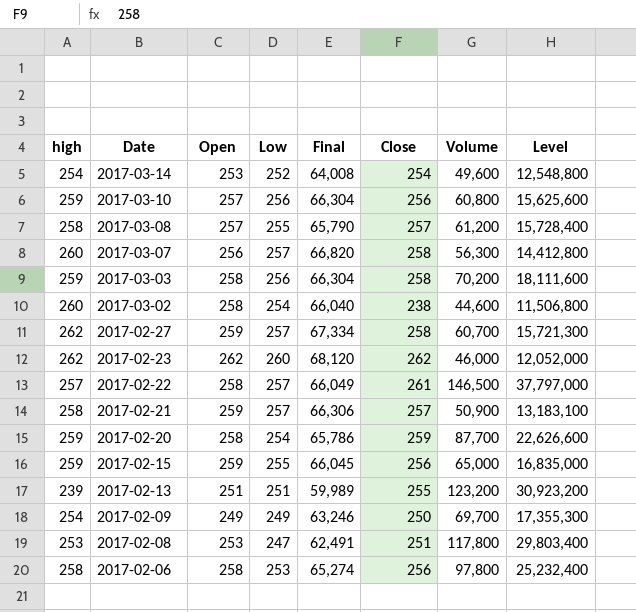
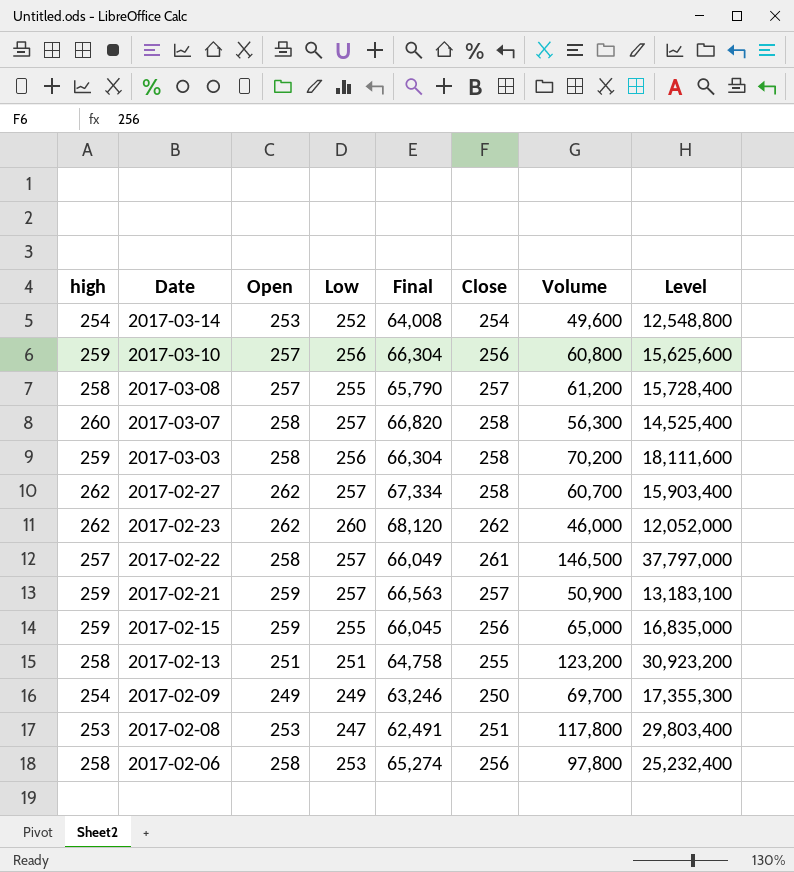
row 2017-03-02: 260 | 258 | 254 | 66,040 | 238 | 44,600 | 11,506,800 -> none
row 2017-02-20: 259 | 258 | 254 | 65,786 | 259 | 87,700 | 22,626,600 -> none
2017-03-07 | Open: 256 -> 258
2017-03-07 | Level: 14,412,800 -> 14,525,400
2017-02-27 | Open: 259 -> 262
2017-02-27 | Level: 15,721,300 -> 15,903,400
2017-02-21 | high: 258 -> 259
2017-02-21 | Final: 66,306 -> 66,563
2017-02-13 | high: 239 -> 258
2017-02-13 | Final: 59,989 -> 64,758

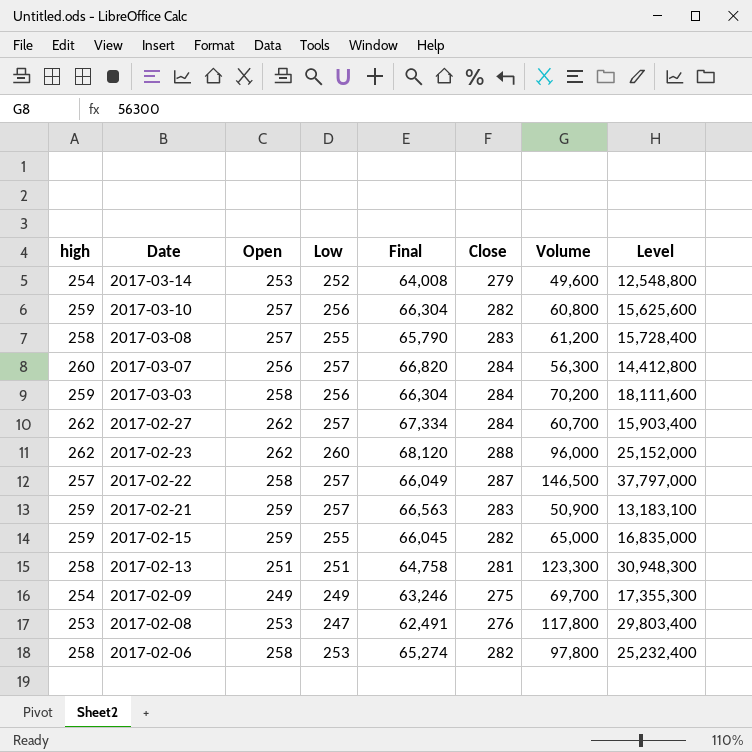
2017-03-14 | Close: 254 -> 279
2017-03-10 | Close: 256 -> 282
2017-03-08 | Close: 257 -> 283
2017-03-07 | Open: 258 -> 256
2017-03-07 | Close: 258 -> 284
2017-03-07 | Level: 14,525,400 -> 14,412,800
2017-03-03 | Close: 258 -> 284
2017-02-27 | Close: 258 -> 284
2017-02-23 | Close: 262 -> 288
2017-02-23 | Volume: 46,000 -> 96,000
2017-02-23 | Level: 12,052,000 -> 25,152,000
2017-02-22 | Close: 261 -> 287
2017-02-21 | Close: 257 -> 283
2017-02-15 | Close: 256 -> 282
2017-02-13 | Close: 255 -> 281
2017-02-13 | Volume: 123,200 -> 123,300
2017-02-13 | Level: 30,923,200 -> 30,948,300
2017-02-09 | Close: 250 -> 275
2017-02-08 | Close: 251 -> 276
2017-02-06 | Close: 256 -> 282

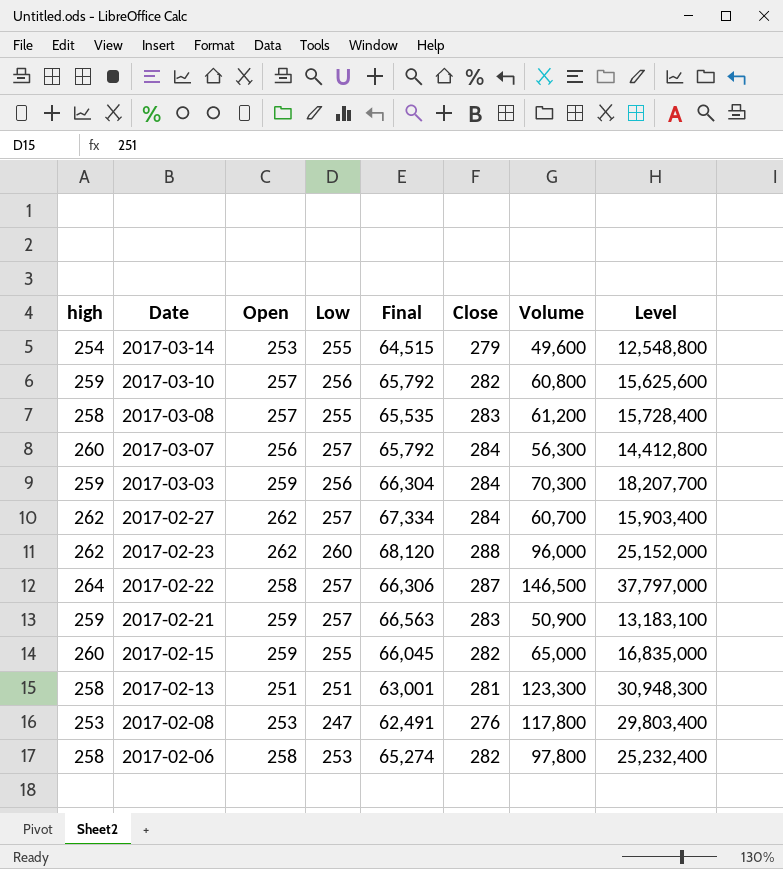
column Final | formula: [high] * [Low] -> [Open] * [Low]
row 2017-02-09: 254 | 249 | 249 | 63,246 | 275 | 69,700 | 17,355,300 -> none
2017-03-14 | Low: 252 -> 255
2017-03-03 | Open: 258 -> 259
2017-03-03 | Volume: 70,200 -> 70,300
2017-03-03 | Level: 18,111,600 -> 18,207,700
2017-02-22 | high: 257 -> 264
2017-02-15 | high: 259 -> 260

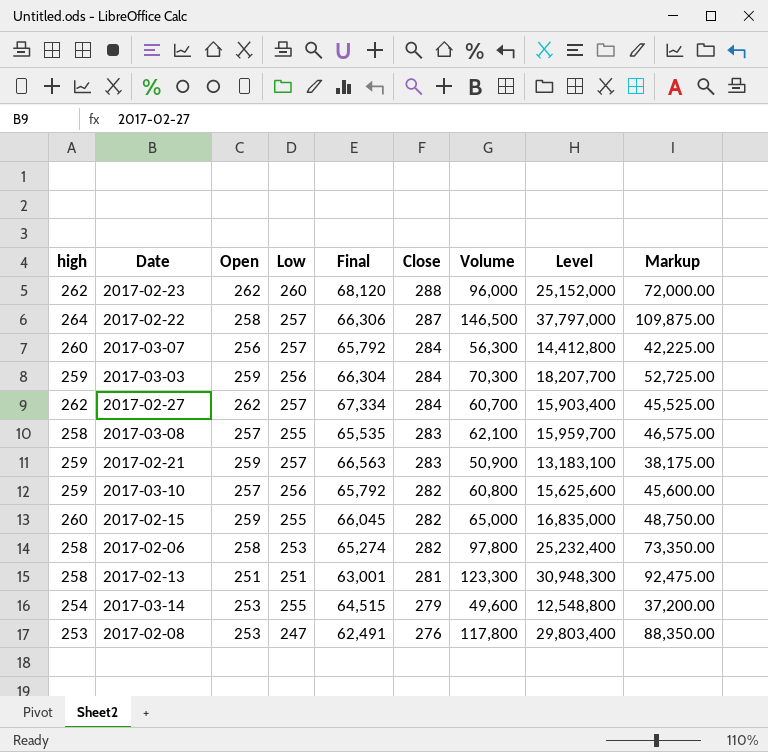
row order: Date descending -> Close descending
column Markup | formula: none -> [Volume] * 0.75
2017-03-08 | Volume: 61,200 -> 62,100
2017-03-08 | Level: 15,728,400 -> 15,959,700

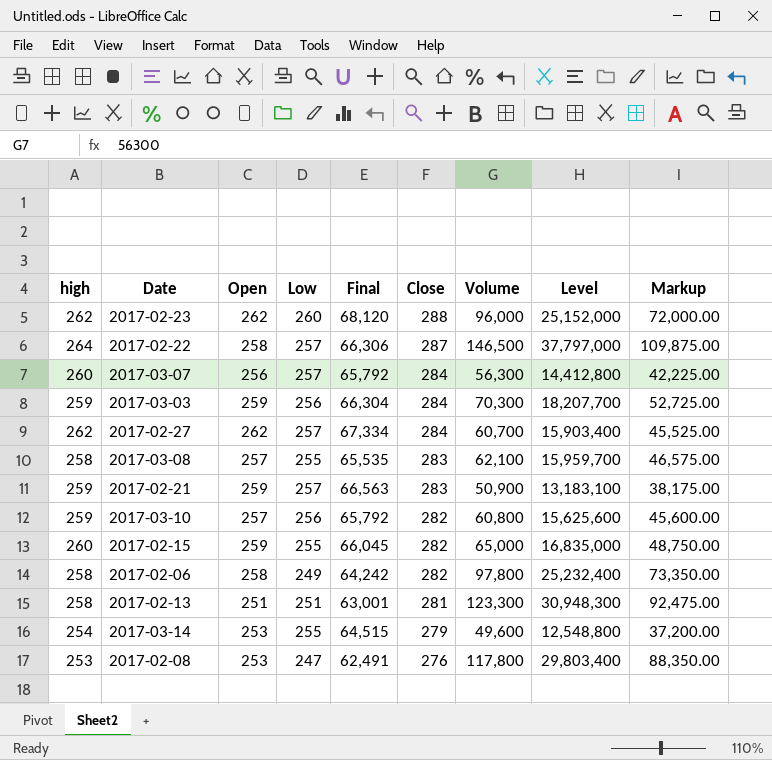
2017-02-06 | Low: 253 -> 249
2017-02-06 | Final: 65,274 -> 64,242

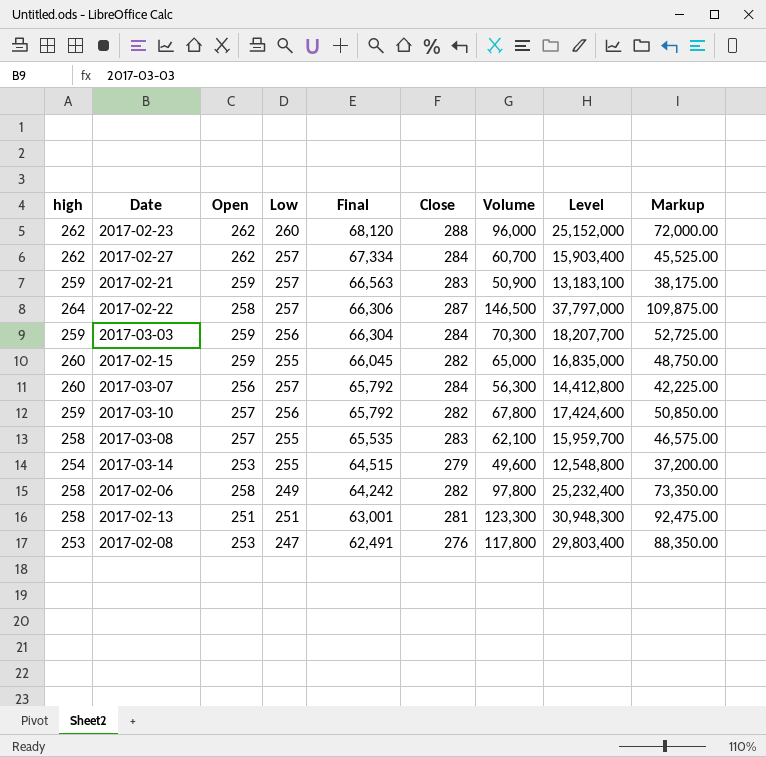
row order: Close descending -> Final descending
2017-03-10 | Volume: 60,800 -> 67,800
2017-03-10 | Level: 15,625,600 -> 17,424,600
2017-03-10 | Markup: 45,600.00 -> 50,850.00

